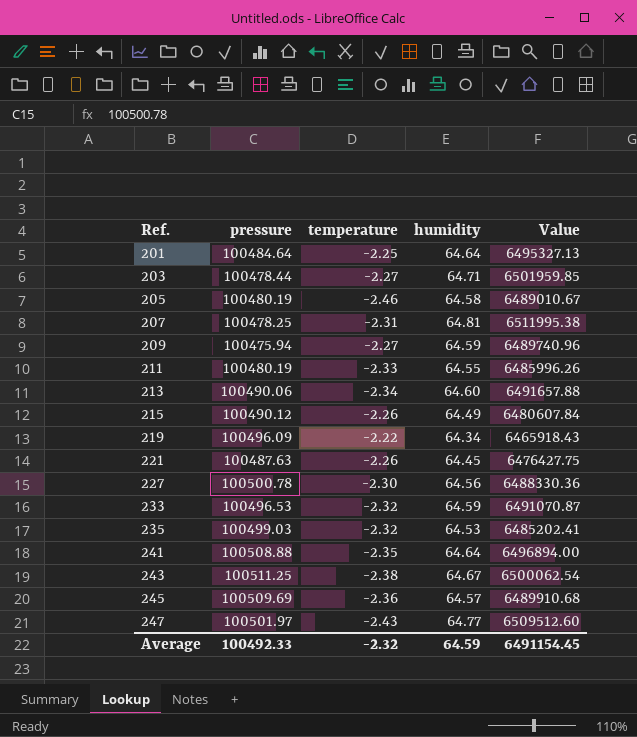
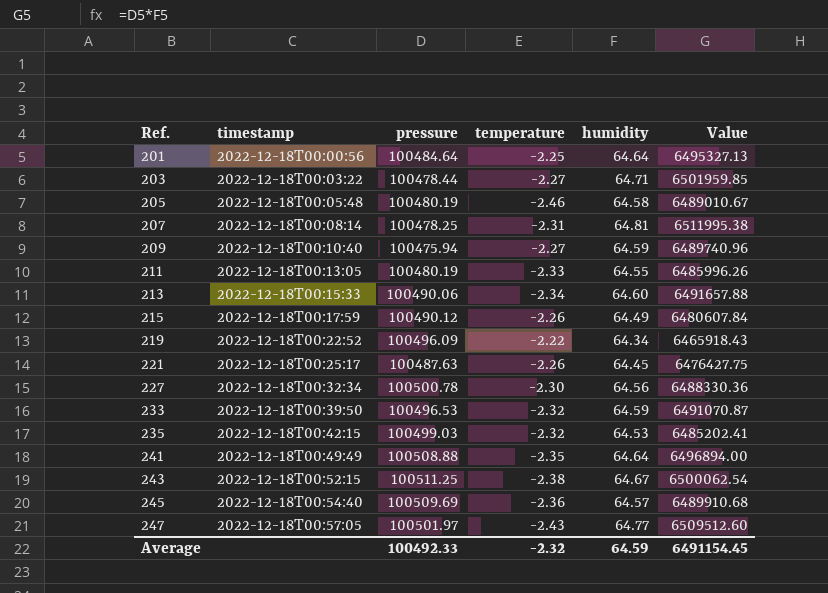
column timestamp | position: none -> 2

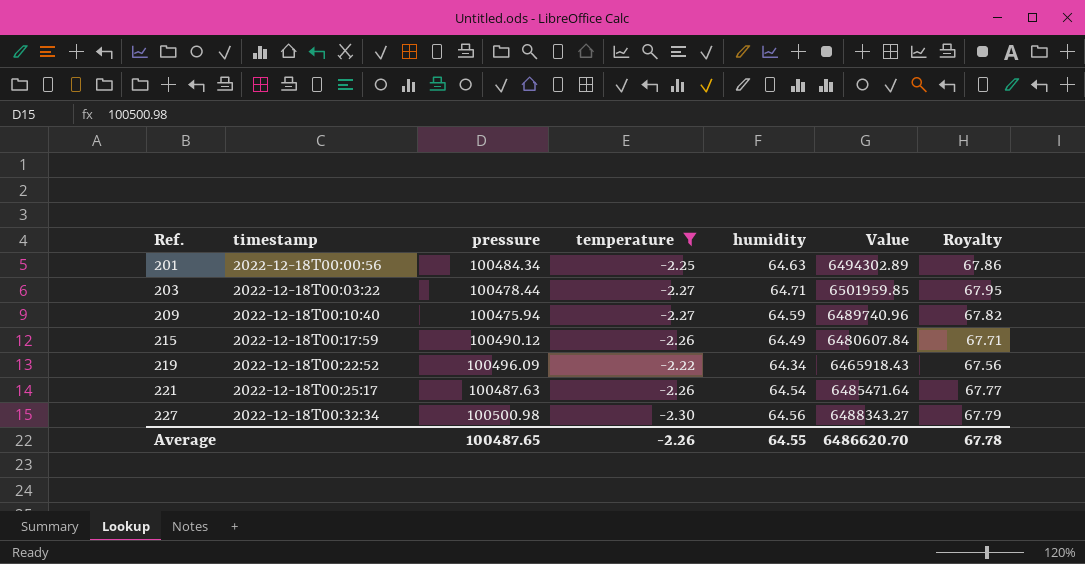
filter: none -> temperature >= -2.30
column Royalty | formula: none -> [humidity] * 1.05
201 | pressure: 100484.64 -> 100484.34
201 | humidity: 64.64 -> 64.63
201 | Value: 6495327.13 -> 6494302.89
221 | humidity: 64.45 -> 64.54
221 | Value: 6476427.75 -> 6485471.64
227 | pressure: 100500.78 -> 100500.98
227 | Value: 6488330.36 -> 6488343.27
Average | pressure: 100492.33 -> 100487.65
Average | temperature: -2.32 -> -2.26
Average | humidity: 64.59 -> 64.55
Average | Value: 6491154.45 -> 6486620.70

